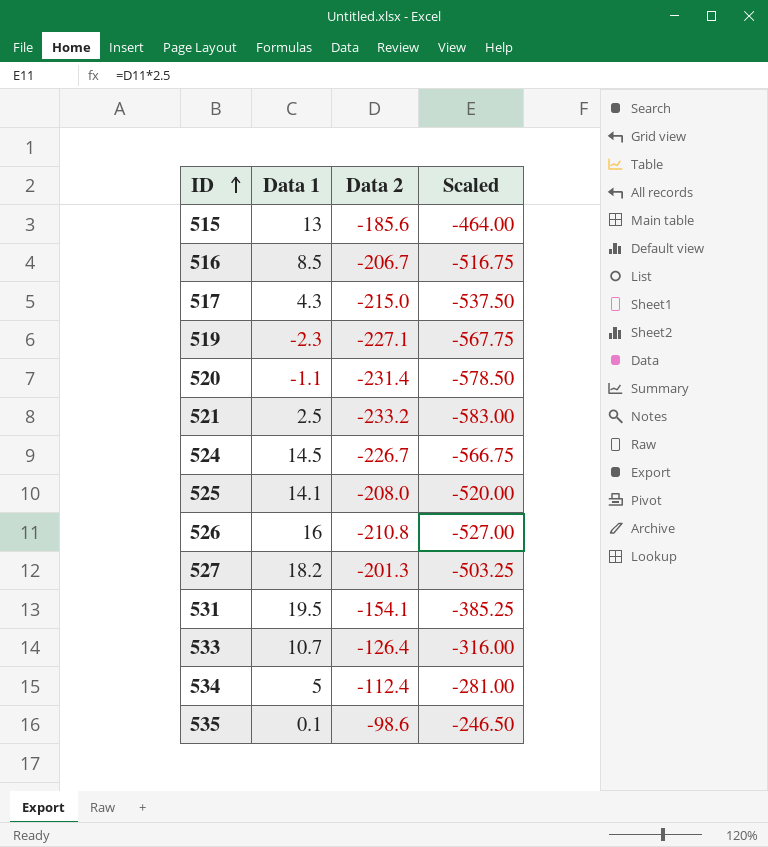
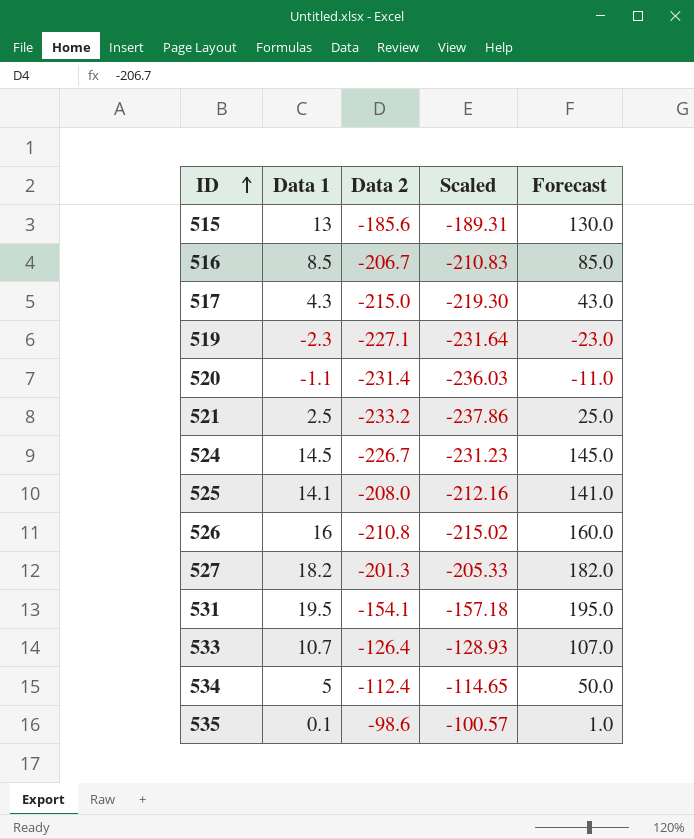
column Scaled | formula: [Data 2] * 2.5 -> [Data 2] * 1.02
column Forecast | formula: none -> [Data 1] * 10

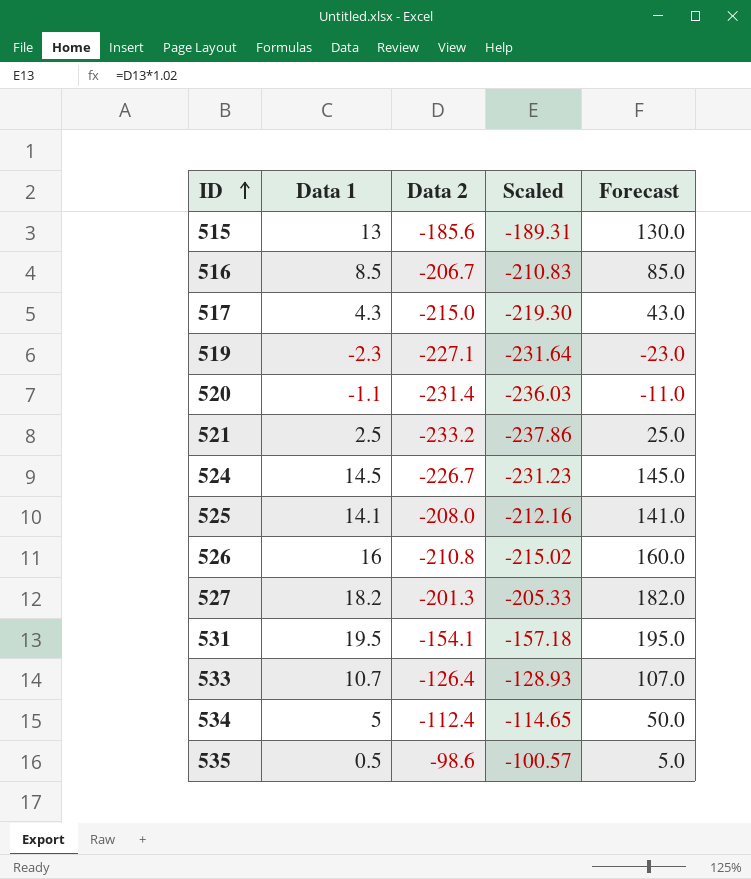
535 | Data 1: 0.1 -> 0.5
535 | Forecast: 1.0 -> 5.0

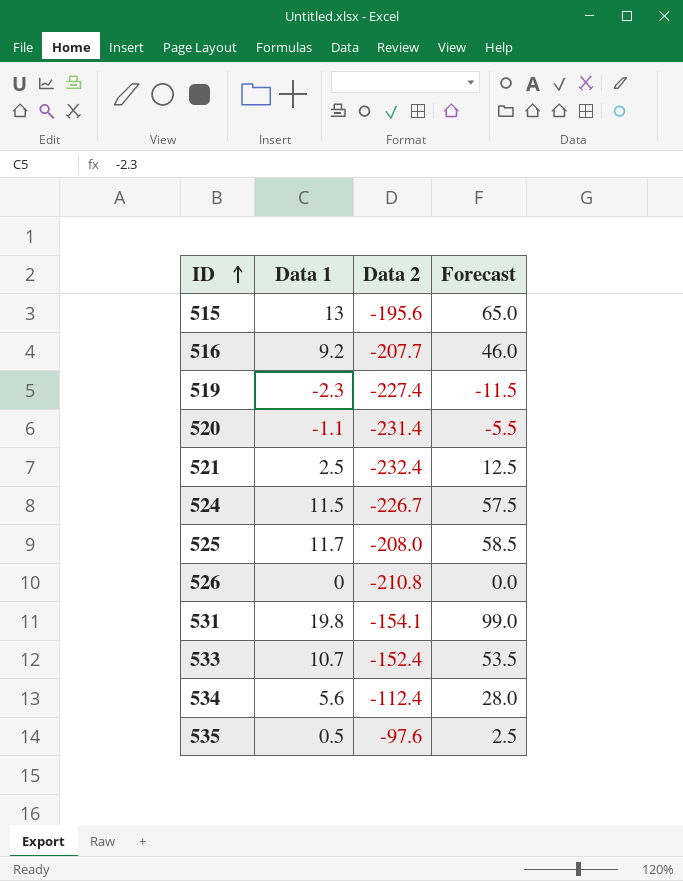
column Scaled | formula: [Data 2] * 1.02 -> none
column Forecast | formula: [Data 1] * 10 -> [Data 1] * 5
row 517: 4.3 | -215.0 | -219.30 | 43.0 -> none
row 527: 18.2 | -201.3 | -205.33 | 182.0 -> none
515 | Data 2: -185.6 -> -195.6
516 | Data 1: 8.5 -> 9.2
516 | Data 2: -206.7 -> -207.7
519 | Data 2: -227.1 -> -227.4
521 | Data 2: -233.2 -> -232.4
524 | Data 1: 14.5 -> 11.5
525 | Data 1: 14.1 -> 11.7
526 | Data 1: 16 -> 0
531 | Data 1: 19.5 -> 19.8
533 | Data 2: -126.4 -> -152.4
534 | Data 1: 5 -> 5.6
535 | Data 2: -98.6 -> -97.6

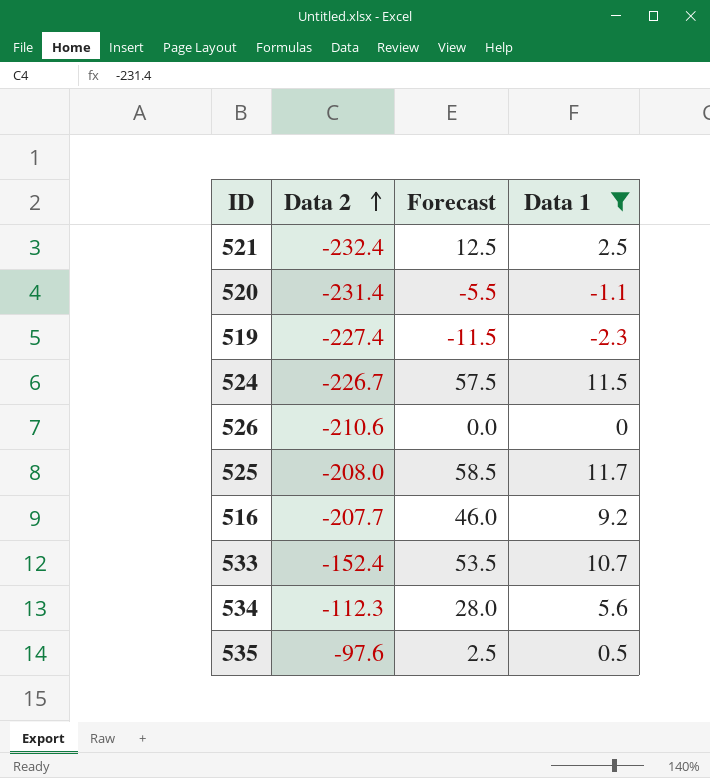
filter: none -> Data 1 <= 11.7
row order: ID ascending -> Data 2 ascending
column Data 1 | position: 2 -> 4
526 | Data 2: -210.8 -> -210.6
534 | Data 2: -112.4 -> -112.3

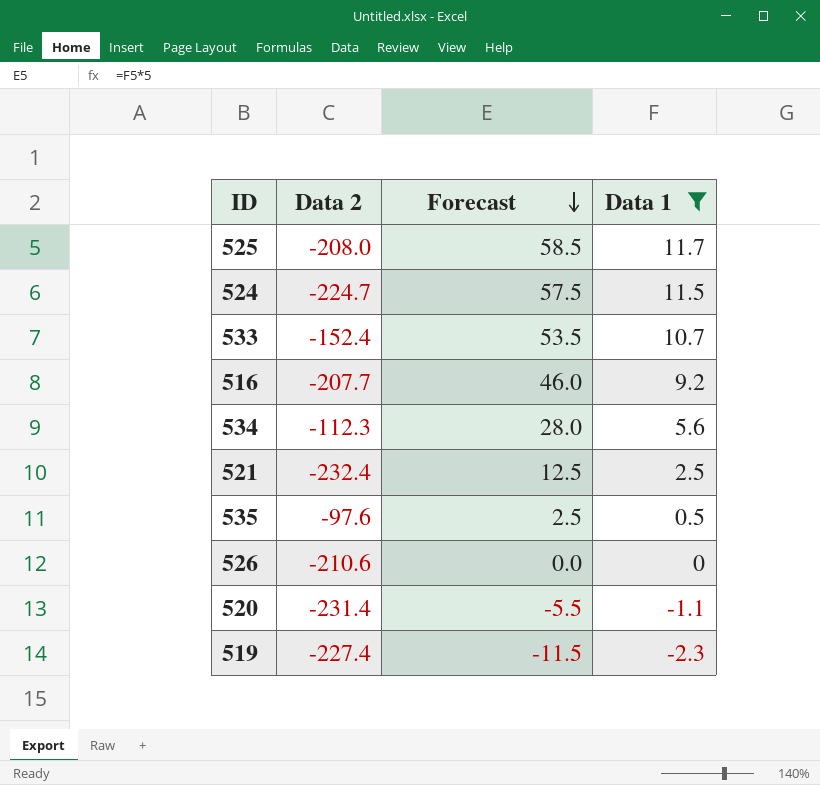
row order: Data 2 ascending -> Forecast descending
524 | Data 2: -226.7 -> -224.7

